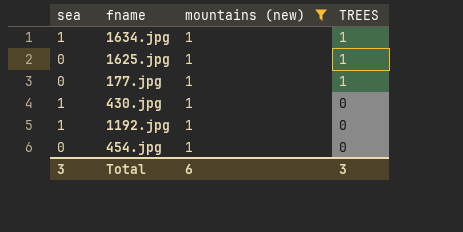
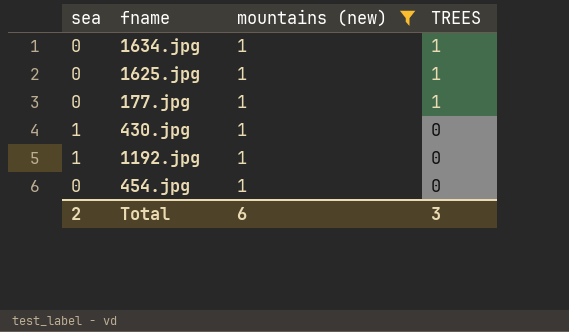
1634.jpg | sea: 1 -> 0
Total | sea: 3 -> 2

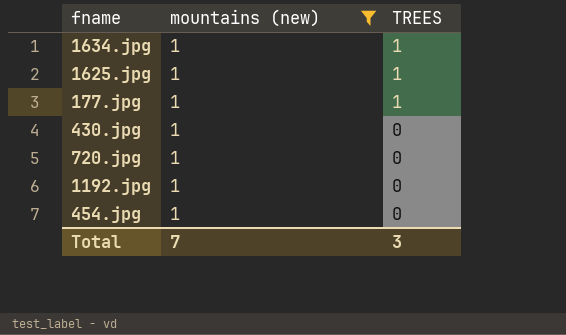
column sea | position: 1 -> none
row 720.jpg: none -> 1 | 0
Total | mountains (new): 6 -> 7

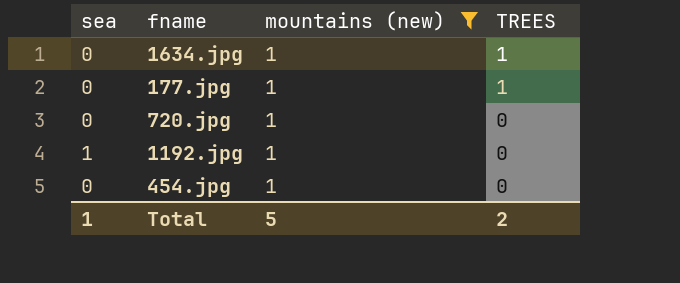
column sea | position: none -> 1
row 1625.jpg: 1 | 1 -> none
row 430.jpg: 1 | 0 -> none
Total | mountains (new): 7 -> 5
Total | TREES: 3 -> 2

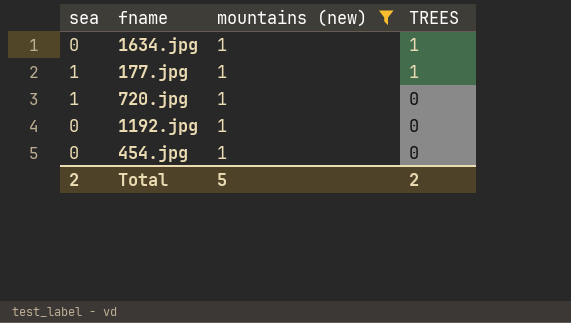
177.jpg | sea: 0 -> 1
720.jpg | sea: 0 -> 1
1192.jpg | sea: 1 -> 0
Total | sea: 1 -> 2

